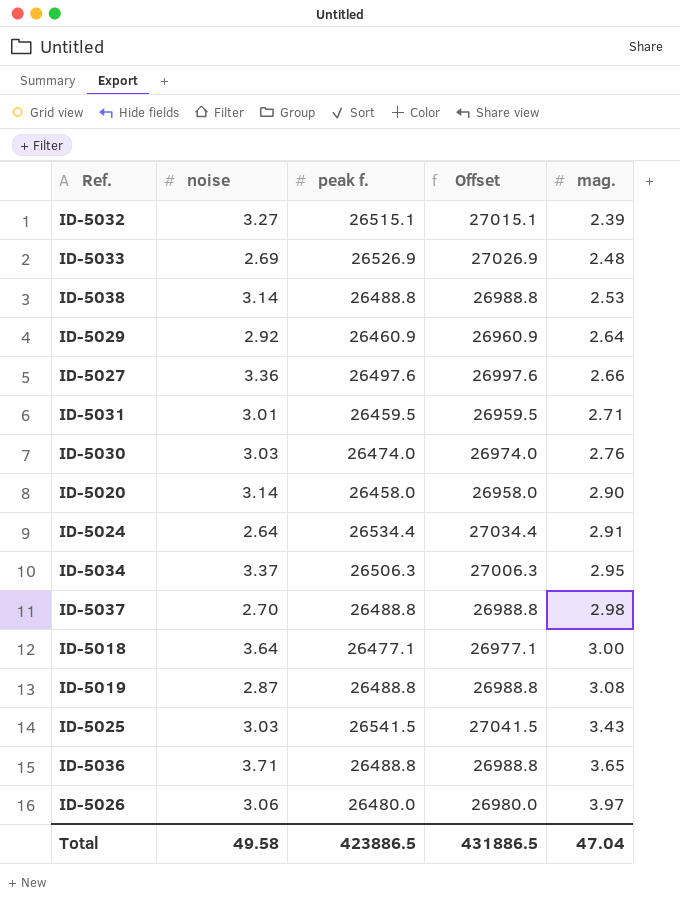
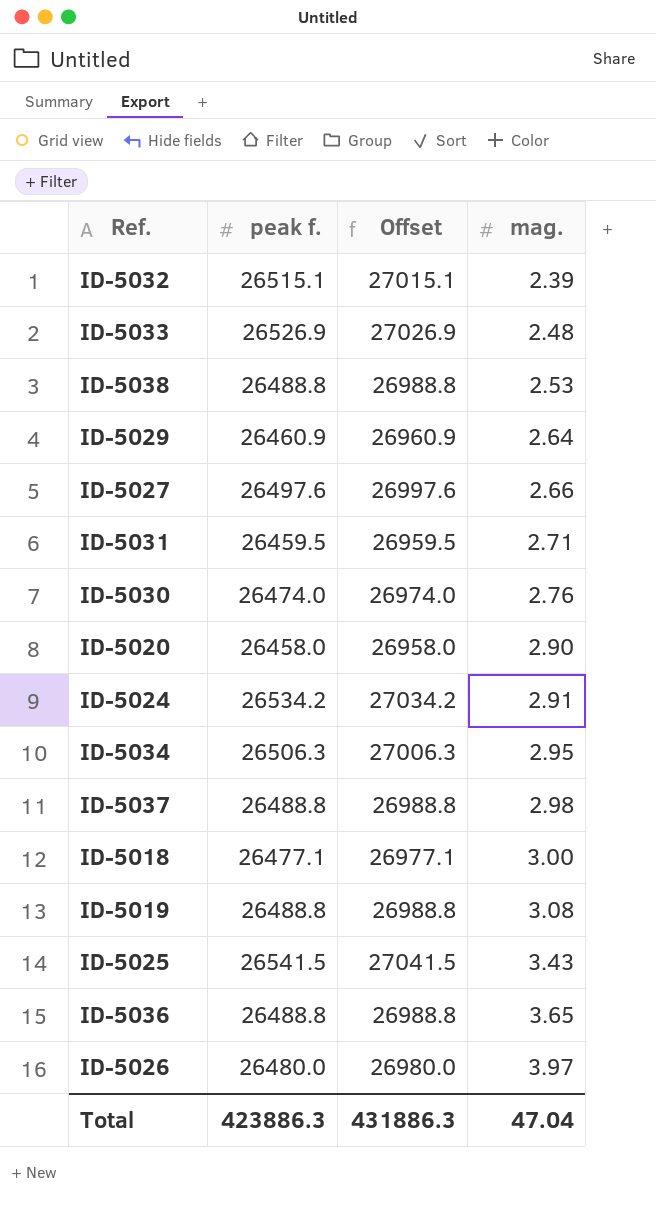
column noise | position: 2 -> none
ID-5024 | peak f.: 26534.4 -> 26534.2
ID-5024 | Offset: 27034.4 -> 27034.2
Total | peak f.: 423886.5 -> 423886.3
Total | Offset: 431886.5 -> 431886.3

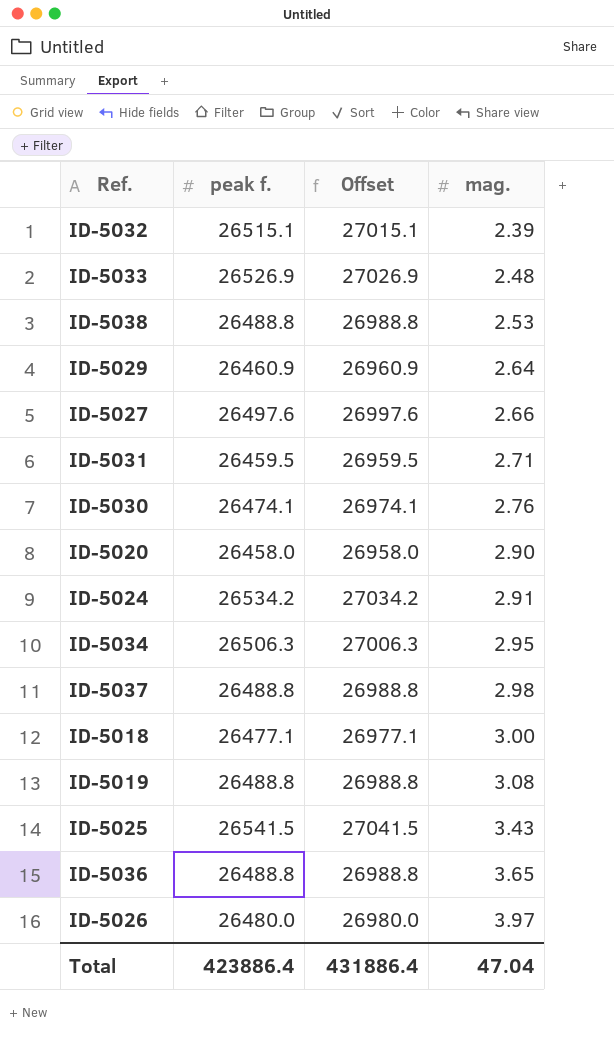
ID-5030 | peak f.: 26474.0 -> 26474.1
ID-5030 | Offset: 26974.0 -> 26974.1
Total | peak f.: 423886.3 -> 423886.4
Total | Offset: 431886.3 -> 431886.4

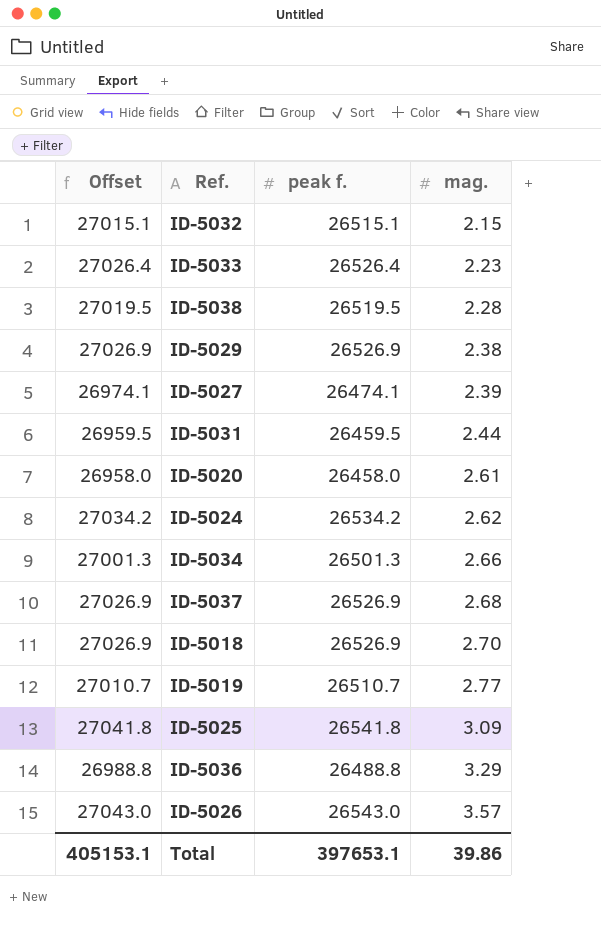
column Offset | position: 3 -> 1
row ID-5030: 26474.1 | 26974.1 | 2.76 -> none
ID-5032 | mag.: 2.39 -> 2.15
ID-5033 | Offset: 27026.9 -> 27026.4
ID-5033 | peak f.: 26526.9 -> 26526.4
ID-5033 | mag.: 2.48 -> 2.23
ID-5038 | Offset: 26988.8 -> 27019.5
ID-5038 | peak f.: 26488.8 -> 26519.5
ID-5038 | mag.: 2.53 -> 2.28
ID-5029 | Offset: 26960.9 -> 27026.9
ID-5029 | peak f.: 26460.9 -> 26526.9
ID-5029 | mag.: 2.64 -> 2.38
ID-5027 | Offset: 26997.6 -> 26974.1
ID-5027 | peak f.: 26497.6 -> 26474.1
ID-5027 | mag.: 2.66 -> 2.39
ID-5031 | mag.: 2.71 -> 2.44
ID-5020 | mag.: 2.90 -> 2.61
ID-5024 | mag.: 2.91 -> 2.62
ID-5034 | Offset: 27006.3 -> 27001.3
ID-5034 | peak f.: 26506.3 -> 26501.3
ID-5034 | mag.: 2.95 -> 2.66
ID-5037 | Offset: 26988.8 -> 27026.9
ID-5037 | peak f.: 26488.8 -> 26526.9
ID-5037 | mag.: 2.98 -> 2.68
ID-5018 | Offset: 26977.1 -> 27026.9
ID-5018 | peak f.: 26477.1 -> 26526.9
ID-5018 | mag.: 3.00 -> 2.70
ID-5019 | Offset: 26988.8 -> 27010.7
ID-5019 | peak f.: 26488.8 -> 26510.7
ID-5019 | mag.: 3.08 -> 2.77
ID-5025 | Offset: 27041.5 -> 27041.8
ID-5025 | peak f.: 26541.5 -> 26541.8
ID-5025 | mag.: 3.43 -> 3.09
ID-5036 | mag.: 3.65 -> 3.29
ID-5026 | Offset: 26980.0 -> 27043.0
ID-5026 | peak f.: 26480.0 -> 26543.0
ID-5026 | mag.: 3.97 -> 3.57
Total | Offset: 431886.4 -> 405153.1
Total | peak f.: 423886.4 -> 397653.1
Total | mag.: 47.04 -> 39.86

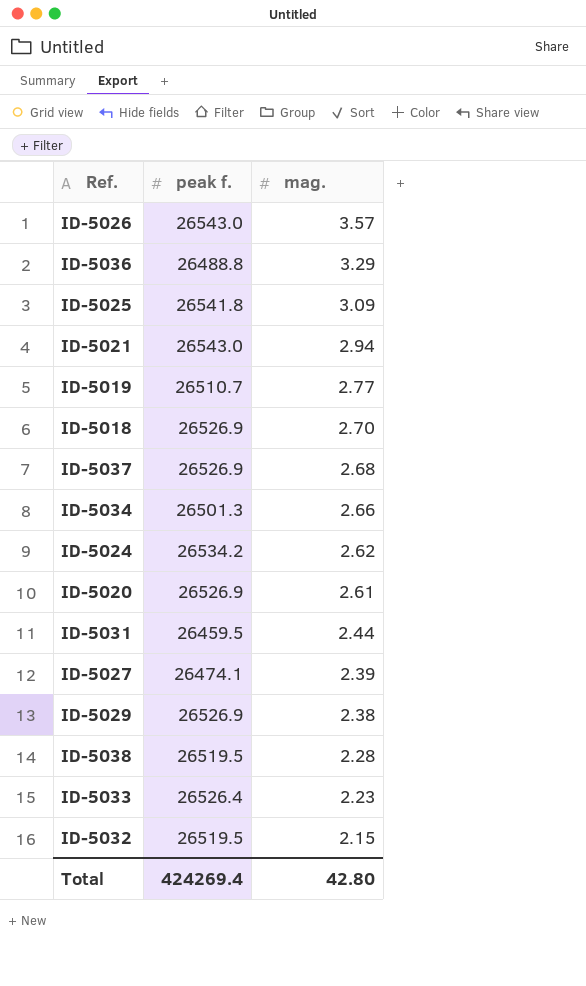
row order: mag. ascending -> mag. descending
column Offset | formula: [peak f.] + 500 -> none
row ID-5021: none -> 26543.0 | 2.94
ID-5020 | peak f.: 26458.0 -> 26526.9
ID-5032 | peak f.: 26515.1 -> 26519.5
Total | peak f.: 397653.1 -> 424269.4
Total | mag.: 39.86 -> 42.80

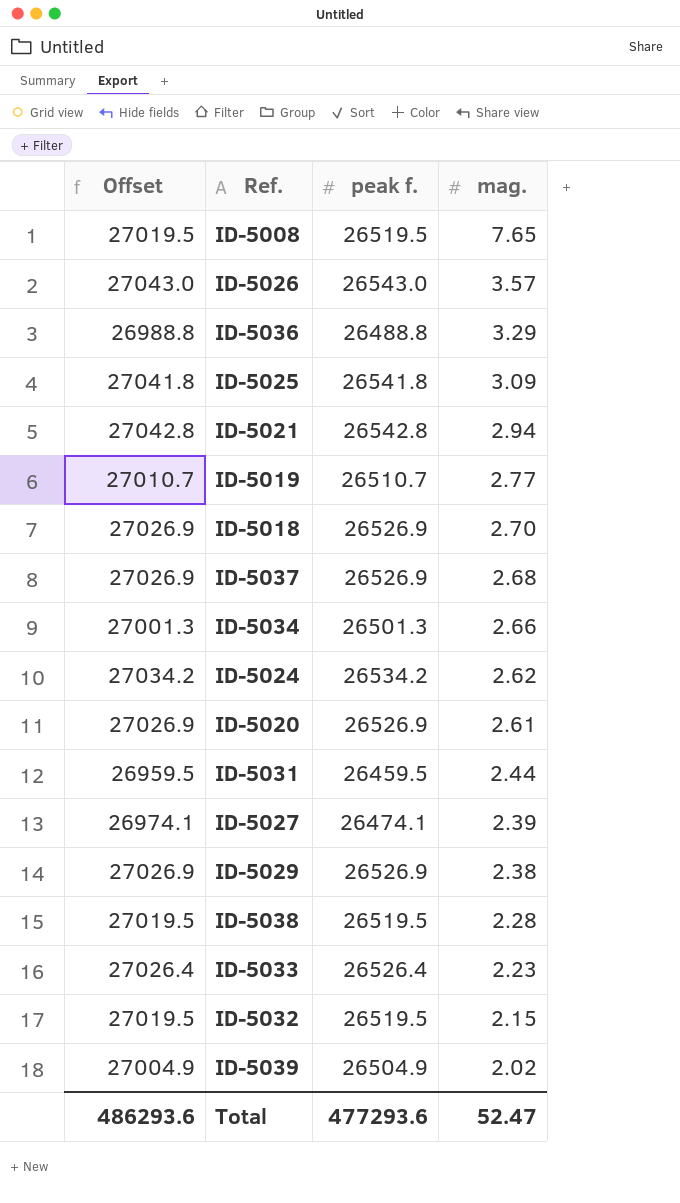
column Offset | formula: none -> [peak f.] + 500
row ID-5008: none -> 27019.5 | 26519.5 | 7.65
ID-5021 | peak f.: 26543.0 -> 26542.8
row ID-5039: none -> 27004.9 | 26504.9 | 2.02
Total | peak f.: 424269.4 -> 477293.6
Total | mag.: 42.80 -> 52.47

